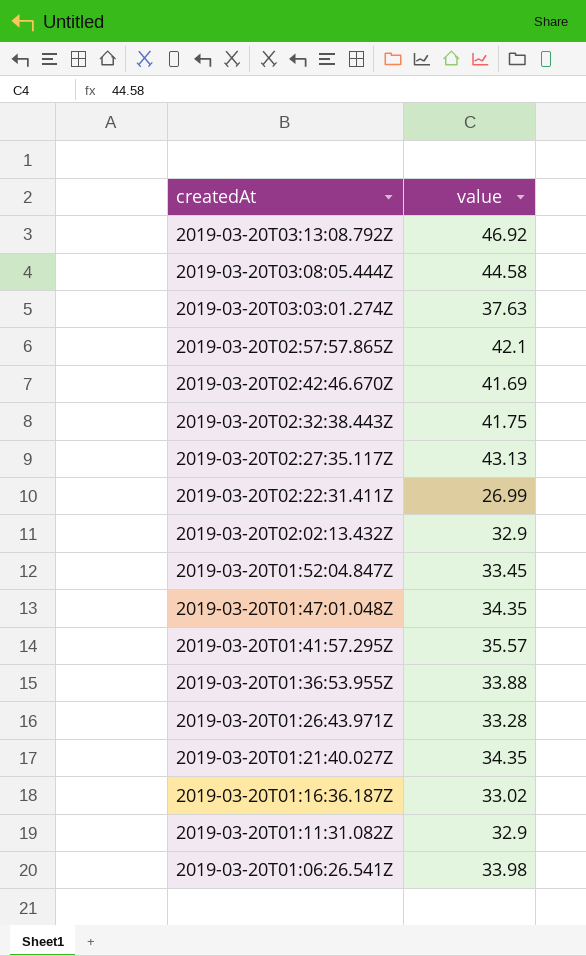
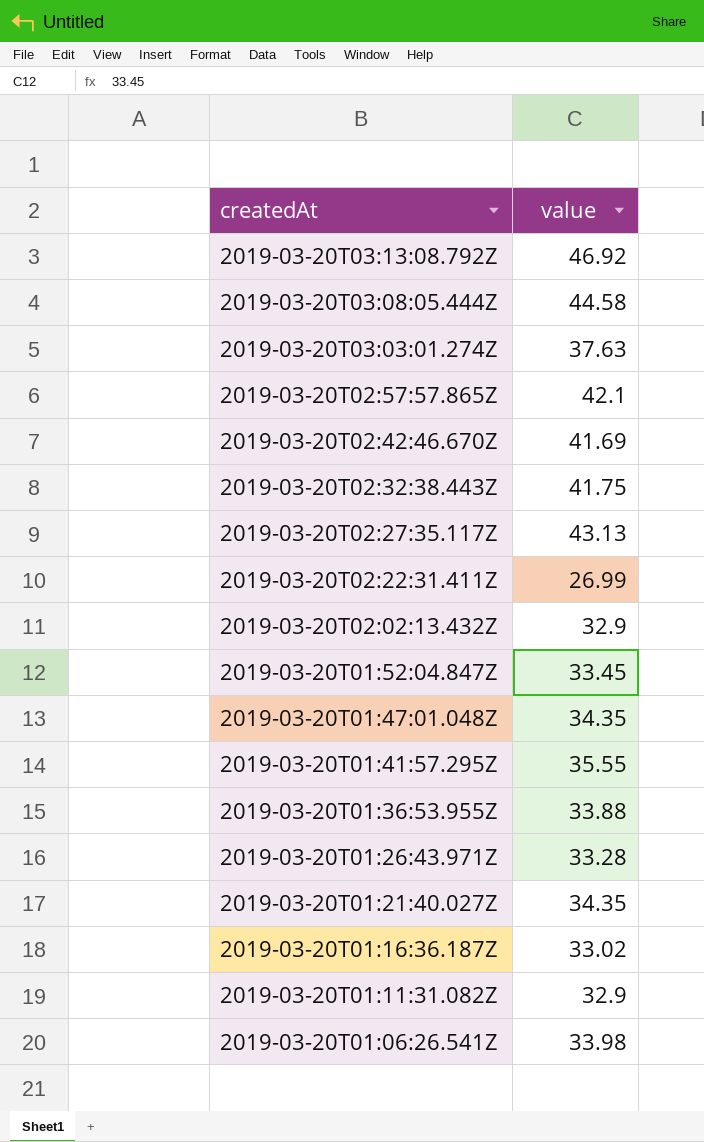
2019-03-20T01:41:57.295Z | value: 35.57 -> 35.55

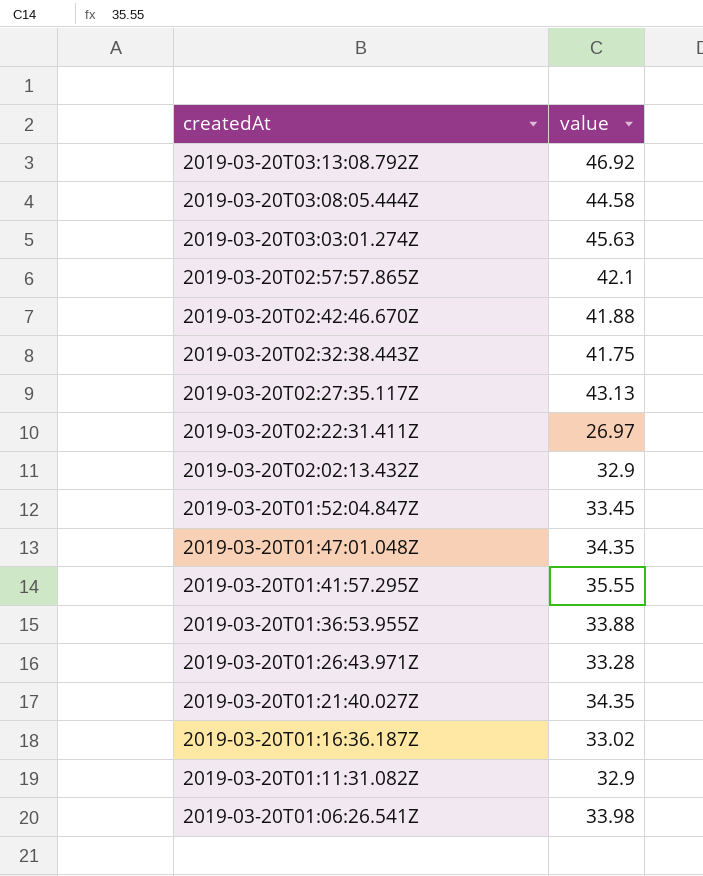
2019-03-20T03:03:01.274Z | value: 37.63 -> 45.63
2019-03-20T02:42:46.670Z | value: 41.69 -> 41.88
2019-03-20T02:22:31.411Z | value: 26.99 -> 26.97

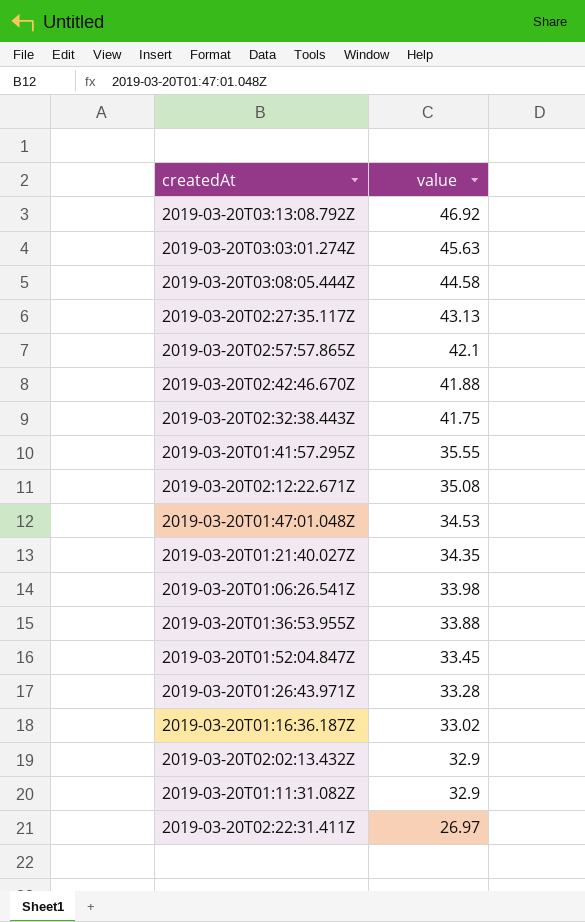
row order: createdAt descending -> value descending
row 2019-03-20T02:12:22.671Z: none -> 35.08
2019-03-20T01:47:01.048Z | value: 34.35 -> 34.53

